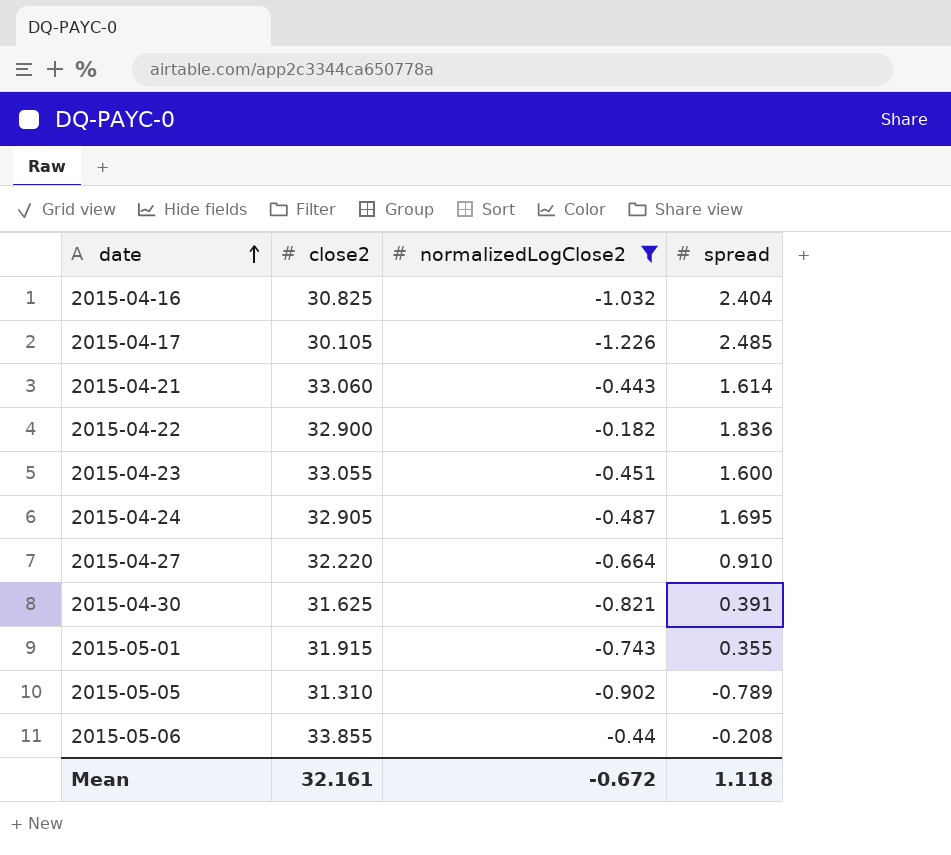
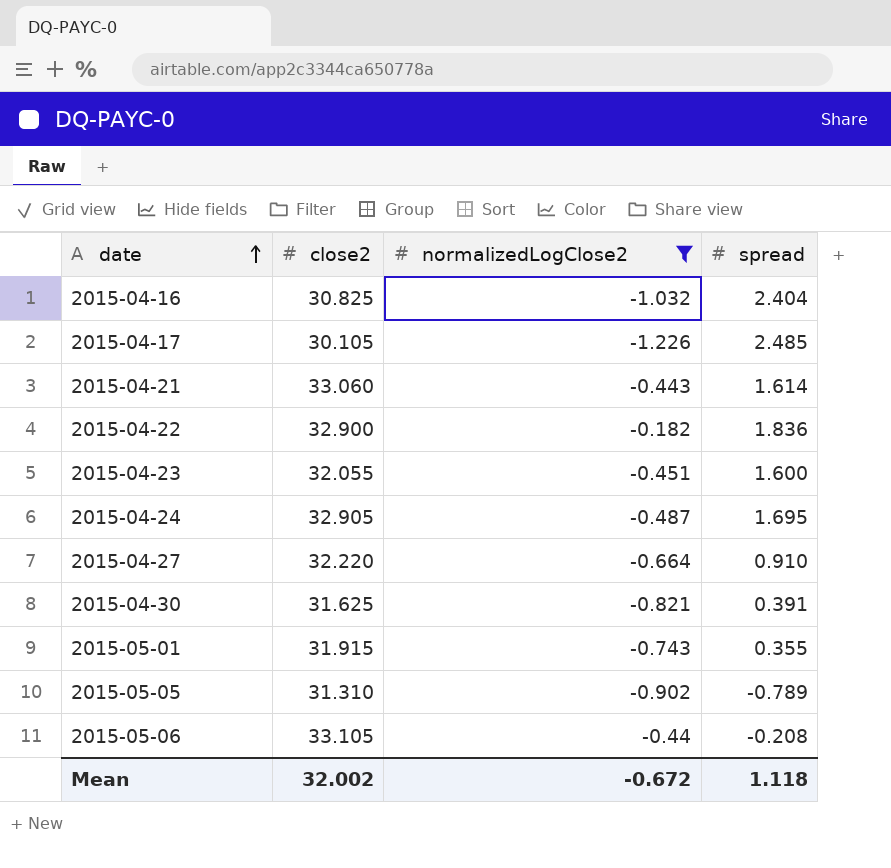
2015-04-23 | close2: 33.055 -> 32.055
2015-05-06 | close2: 33.855 -> 33.105
Mean | close2: 32.161 -> 32.002

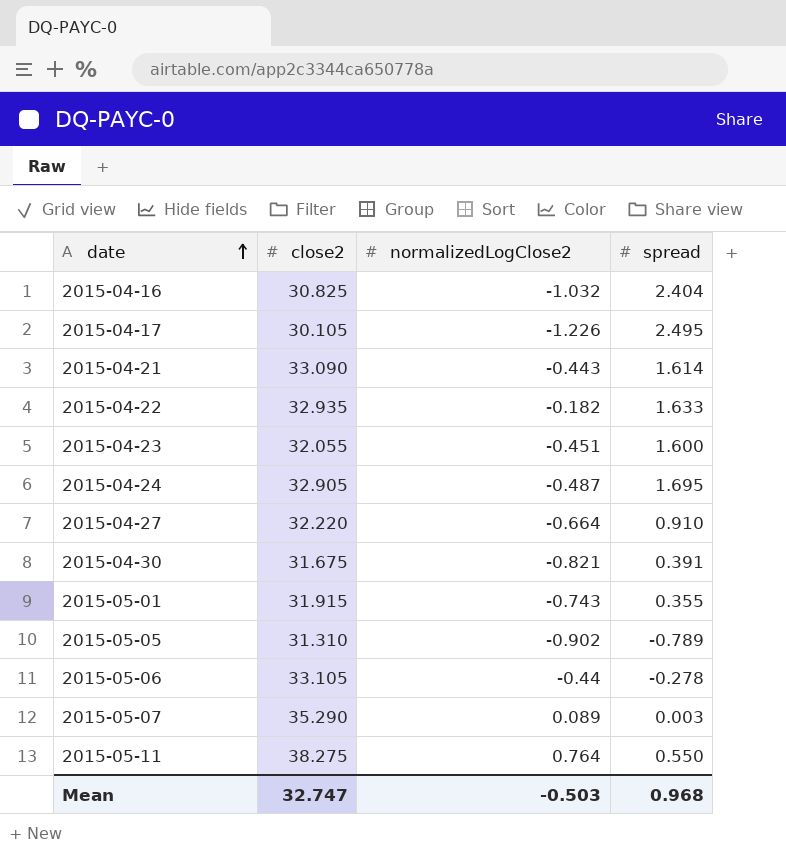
filter: normalizedLogClose2 <= -0.182 -> none
2015-04-17 | spread: 2.485 -> 2.495
2015-04-21 | close2: 33.060 -> 33.090
2015-04-22 | close2: 32.900 -> 32.935
2015-04-22 | spread: 1.836 -> 1.633
2015-04-30 | close2: 31.625 -> 31.675
2015-05-06 | spread: -0.208 -> -0.278
Mean | close2: 32.002 -> 32.747
Mean | normalizedLogClose2: -0.672 -> -0.503
Mean | spread: 1.118 -> 0.968

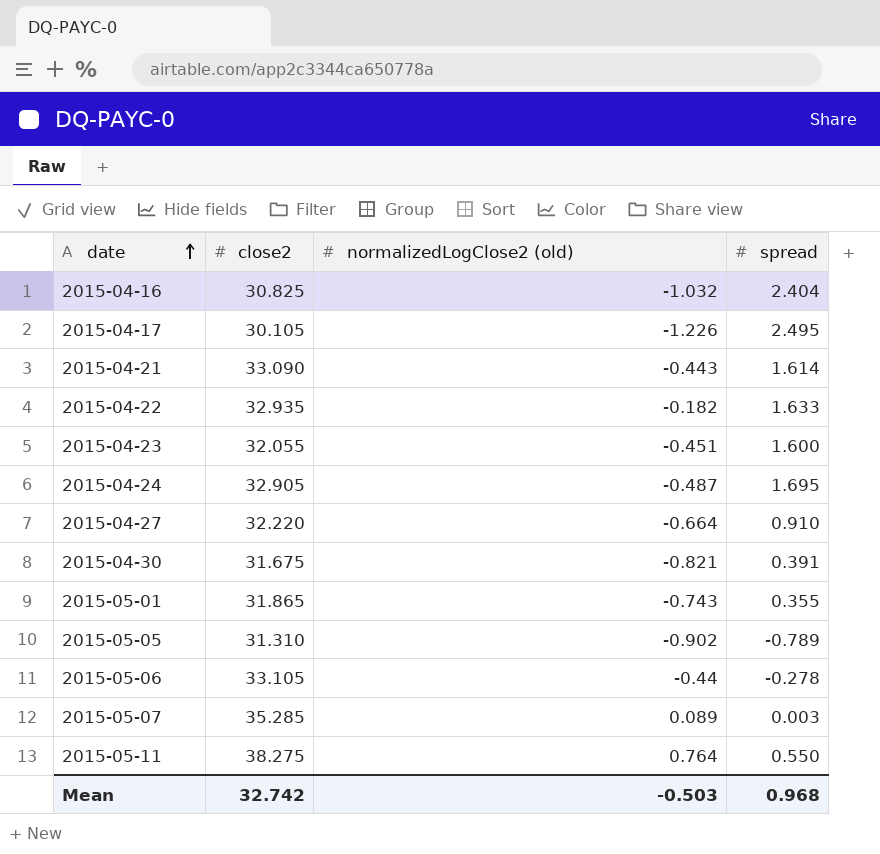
column name: normalizedLogClose2 -> normalizedLogClose2 (old)
2015-05-01 | close2: 31.915 -> 31.865
2015-05-07 | close2: 35.290 -> 35.285
Mean | close2: 32.747 -> 32.742

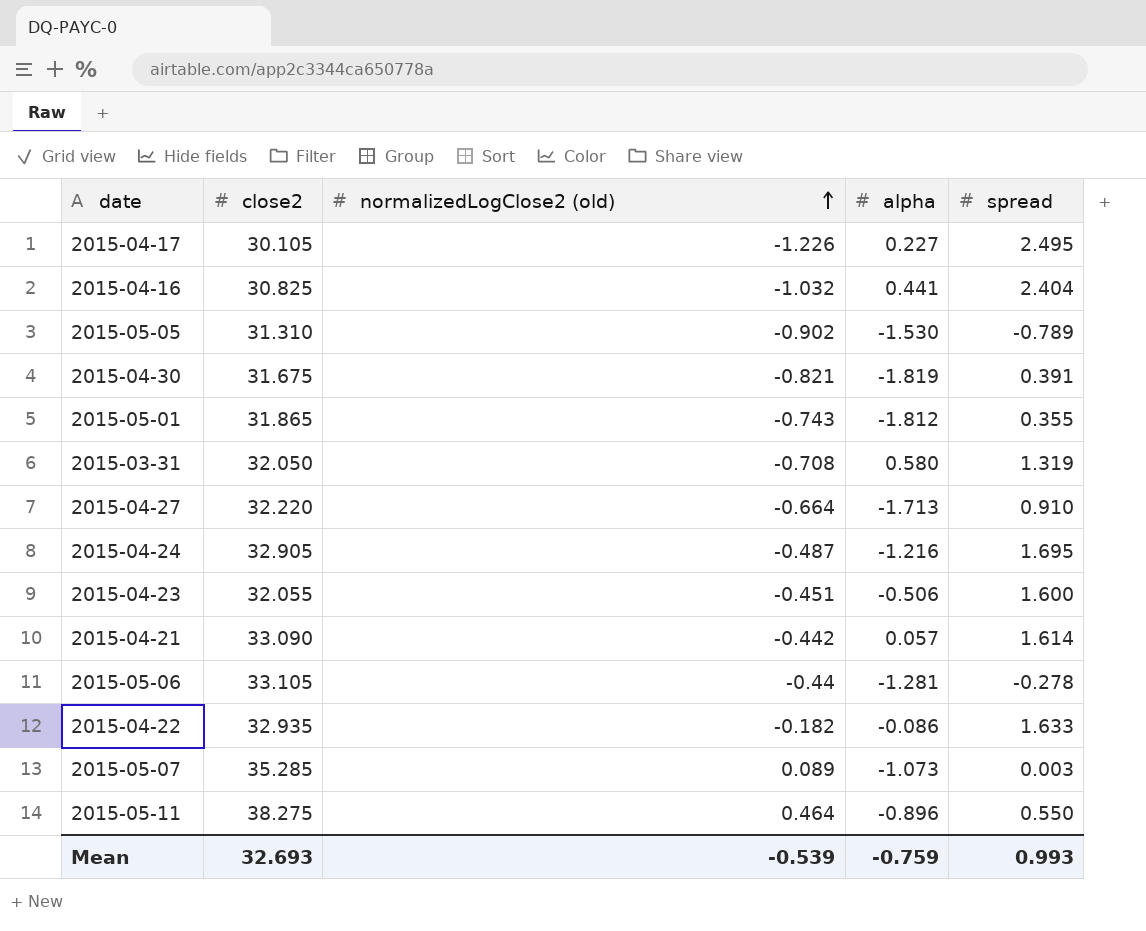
row order: date ascending -> normalizedLogClose2 (old) ascending
column alpha | position: none -> 4
row 2015-03-31: none -> 32.050 | -0.708 | 0.580 | 1.319
2015-04-21 | normalizedLogClose2 (old): -0.443 -> -0.442
2015-05-11 | normalizedLogClose2 (old): 0.764 -> 0.464
Mean | close2: 32.742 -> 32.693
Mean | normalizedLogClose2 (old): -0.503 -> -0.539
Mean | spread: 0.968 -> 0.993

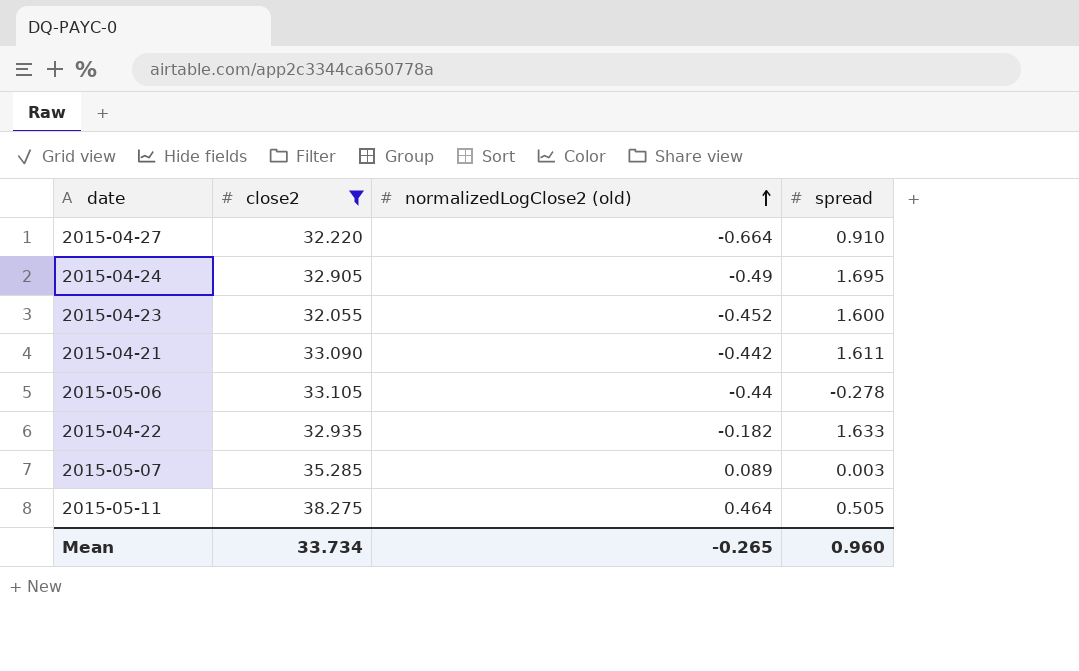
filter: none -> close2 >= 32.055
column alpha | position: 4 -> none
2015-04-24 | normalizedLogClose2 (old): -0.487 -> -0.49
2015-04-23 | normalizedLogClose2 (old): -0.451 -> -0.452
2015-04-21 | spread: 1.614 -> 1.611
2015-05-11 | spread: 0.550 -> 0.505
Mean | close2: 32.693 -> 33.734
Mean | normalizedLogClose2 (old): -0.539 -> -0.265
Mean | spread: 0.993 -> 0.960

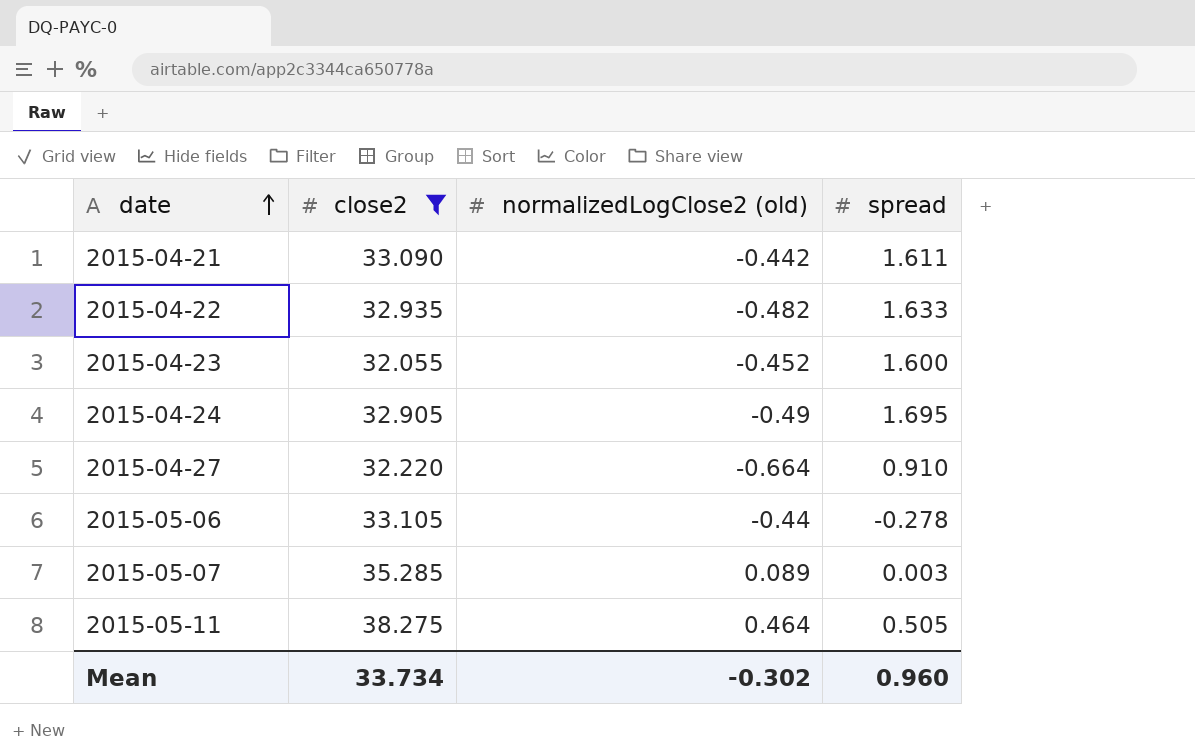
row order: normalizedLogClose2 (old) ascending -> date ascending
2015-04-22 | normalizedLogClose2 (old): -0.182 -> -0.482
Mean | normalizedLogClose2 (old): -0.265 -> -0.302

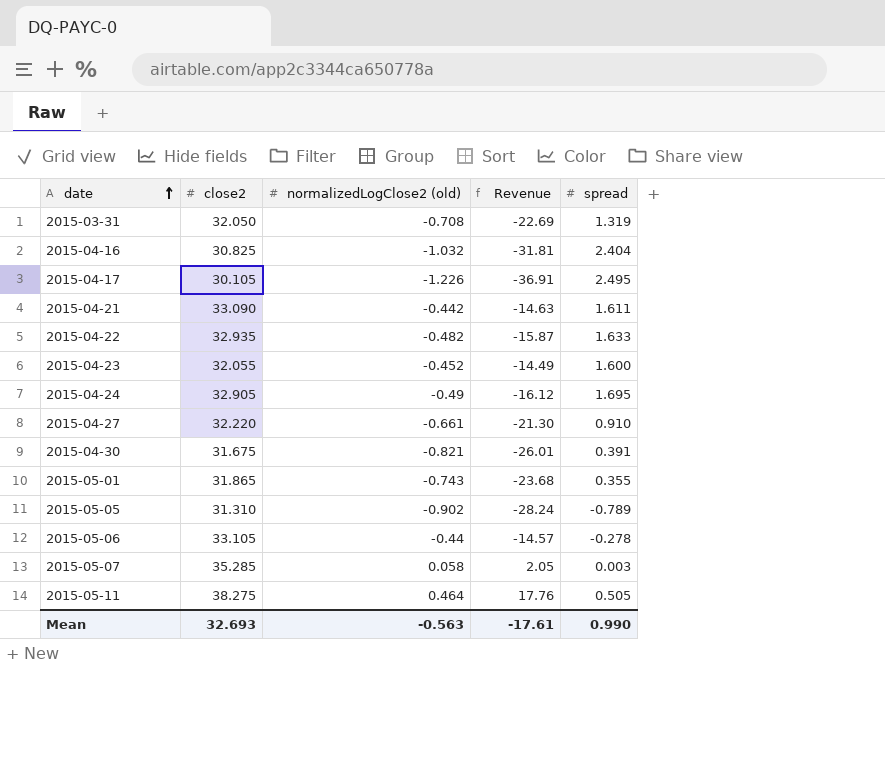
filter: close2 >= 32.055 -> none
column Revenue | formula: none -> [close2] * [normalizedLogClose2 (old)]
2015-04-27 | normalizedLogClose2 (old): -0.664 -> -0.661
2015-05-07 | normalizedLogClose2 (old): 0.089 -> 0.058
Mean | close2: 33.734 -> 32.693
Mean | normalizedLogClose2 (old): -0.302 -> -0.563
Mean | spread: 0.960 -> 0.990

